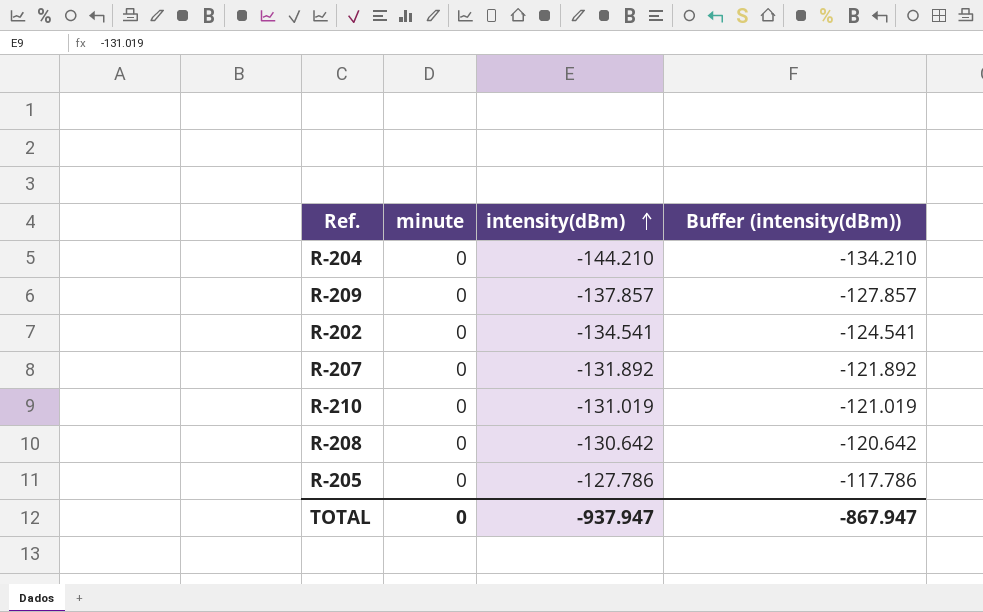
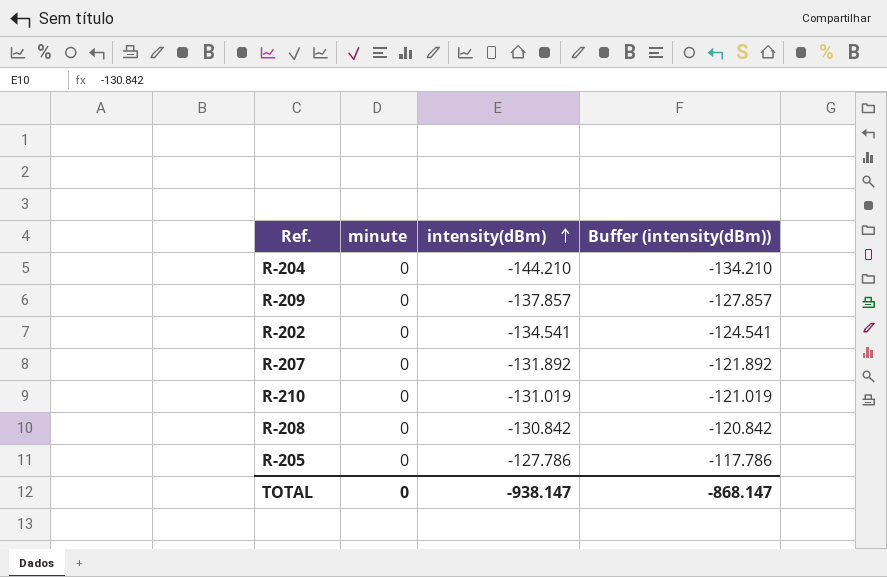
R-208 | intensity(dBm): -130.642 -> -130.842
R-208 | Buffer (intensity(dBm)): -120.642 -> -120.842
TOTAL | intensity(dBm): -937.947 -> -938.147
TOTAL | Buffer (intensity(dBm)): -867.947 -> -868.147

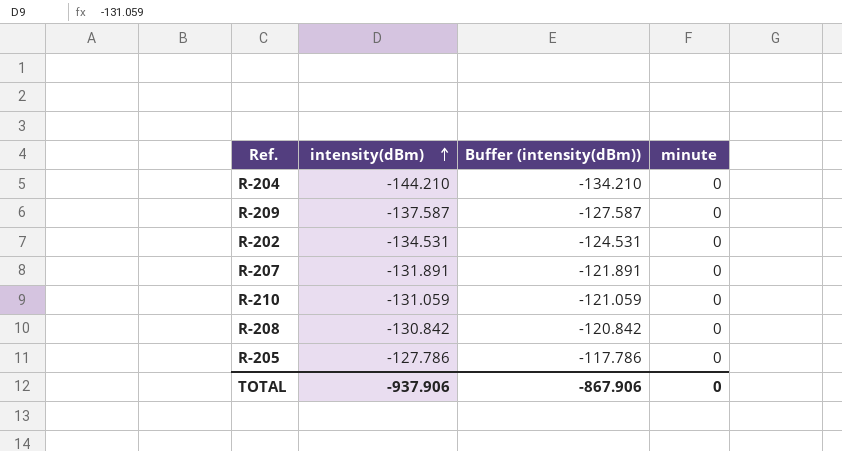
column minute | position: 2 -> 4
R-209 | intensity(dBm): -137.857 -> -137.587
R-209 | Buffer (intensity(dBm)): -127.857 -> -127.587
R-202 | intensity(dBm): -134.541 -> -134.531
R-202 | Buffer (intensity(dBm)): -124.541 -> -124.531
R-207 | intensity(dBm): -131.892 -> -131.891
R-207 | Buffer (intensity(dBm)): -121.892 -> -121.891
R-210 | intensity(dBm): -131.019 -> -131.059
R-210 | Buffer (intensity(dBm)): -121.019 -> -121.059
TOTAL | intensity(dBm): -938.147 -> -937.906
TOTAL | Buffer (intensity(dBm)): -868.147 -> -867.906

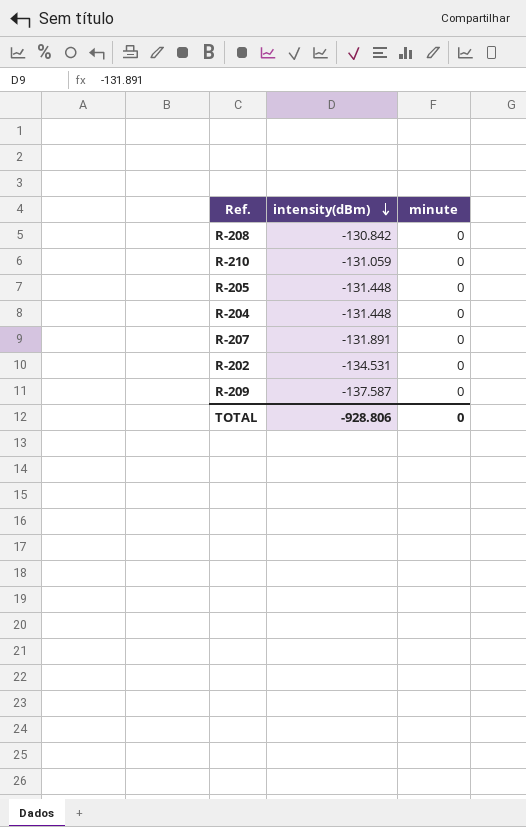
row order: intensity(dBm) ascending -> intensity(dBm) descending
column Buffer (intensity(dBm)) | formula: [intensity(dBm)] + 10 -> none
R-205 | intensity(dBm): -127.786 -> -131.448
R-204 | intensity(dBm): -144.210 -> -131.448
TOTAL | intensity(dBm): -937.906 -> -928.806

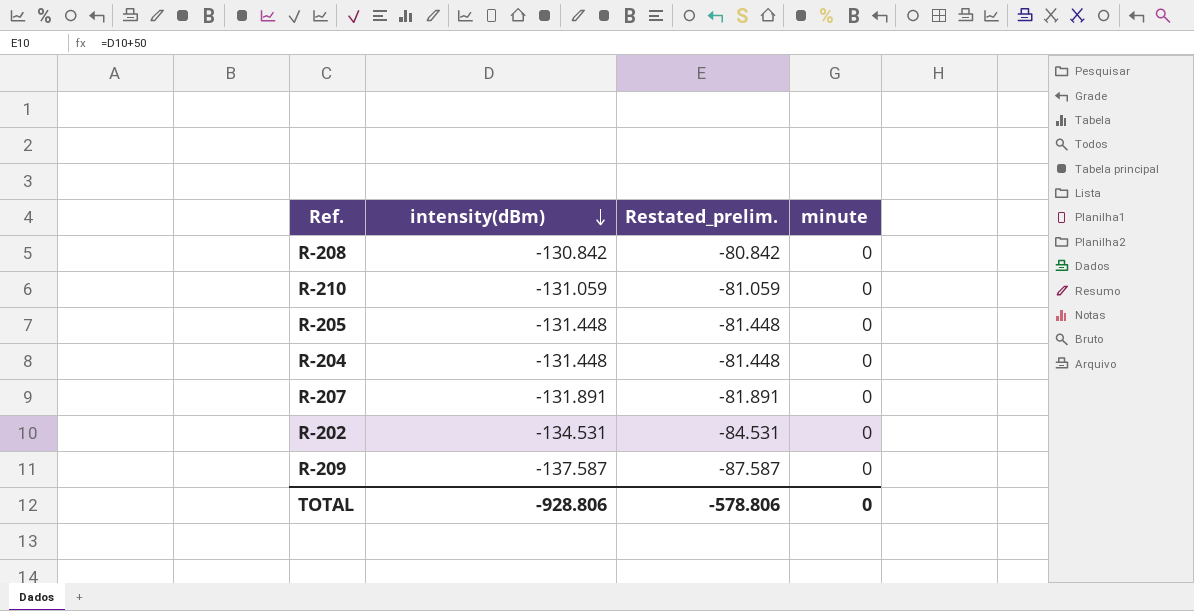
column Restated_prelim. | formula: none -> [intensity(dBm)] + 50

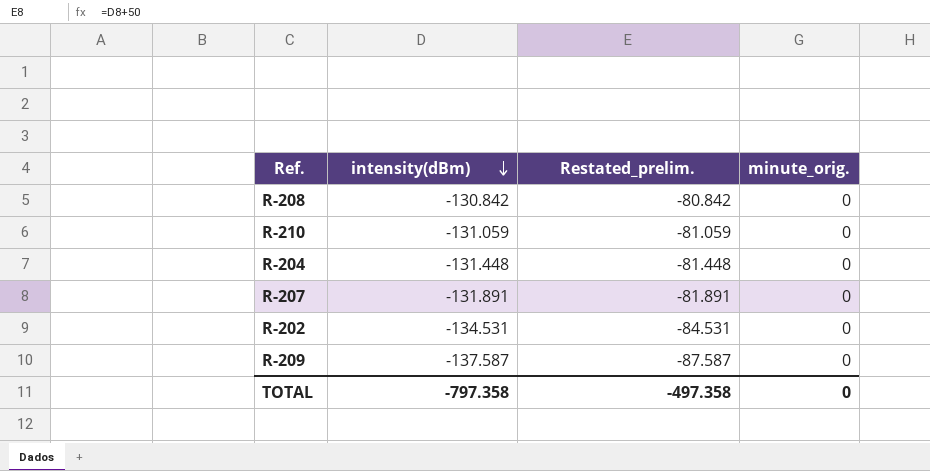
column name: minute -> minute_orig.
row R-205: -131.448 | -81.448 | 0 -> none
TOTAL | intensity(dBm): -928.806 -> -797.358
TOTAL | Restated_prelim.: -578.806 -> -497.358

